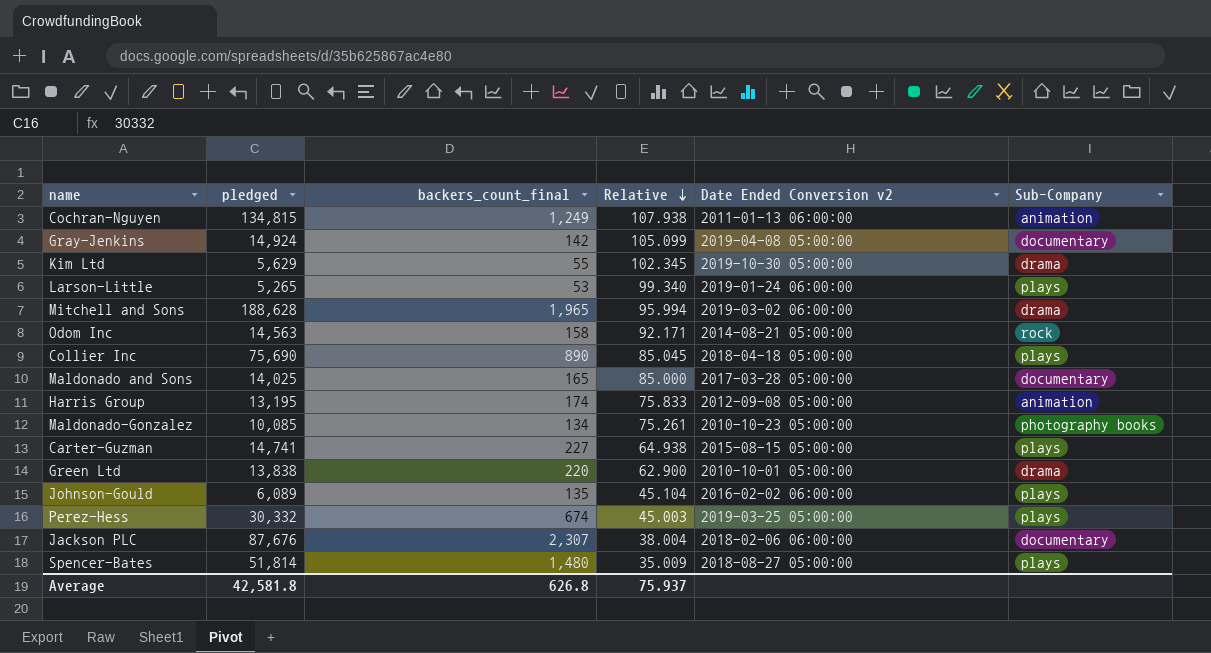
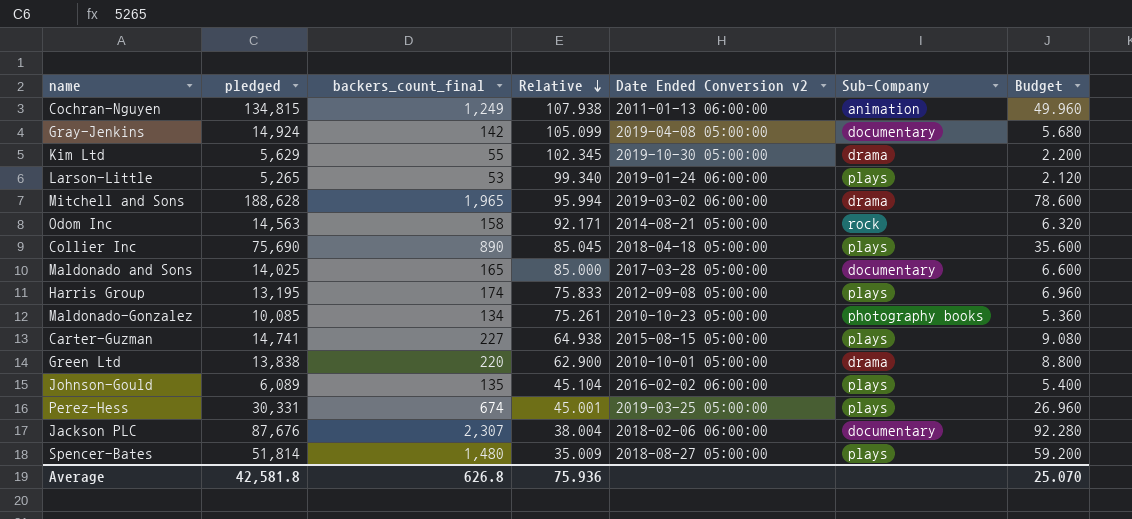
column Budget | formula: none -> [backers_count_final] * 0.04
Harris Group | Sub-Company: animation -> plays
Perez-Hess | pledged: 30,332 -> 30,331
Perez-Hess | Relative: 45.003 -> 45.001
Average | Relative: 75.937 -> 75.936

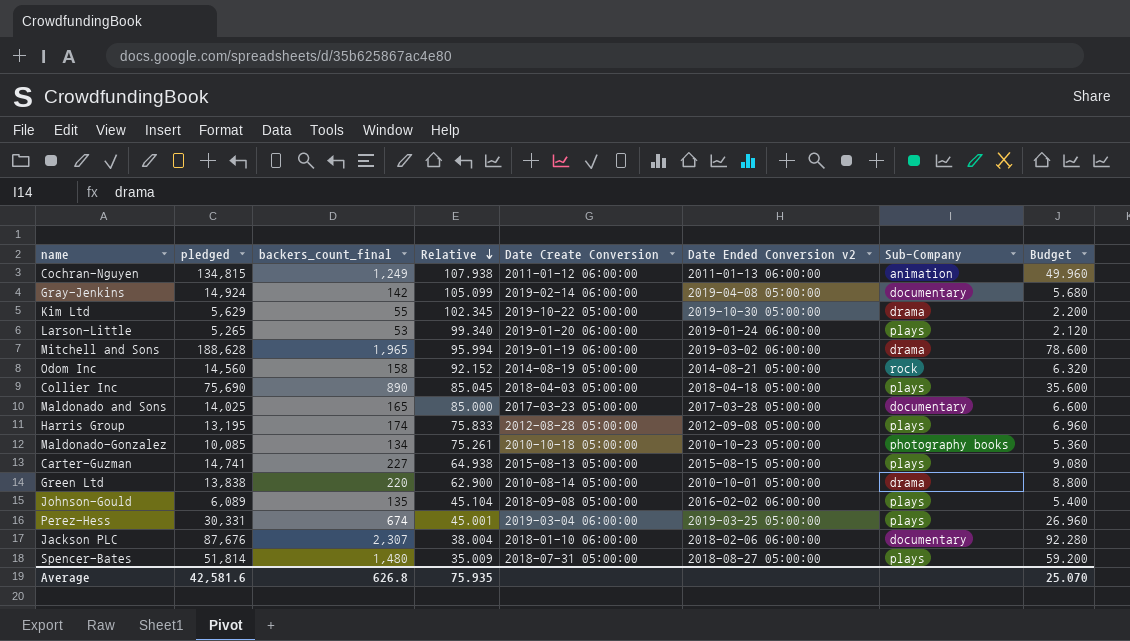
column Date Create Conversion | position: none -> 5
Odom Inc | pledged: 14,563 -> 14,560
Odom Inc | Relative: 92.171 -> 92.152
Average | pledged: 42,581.8 -> 42,581.6
Average | Relative: 75.936 -> 75.935

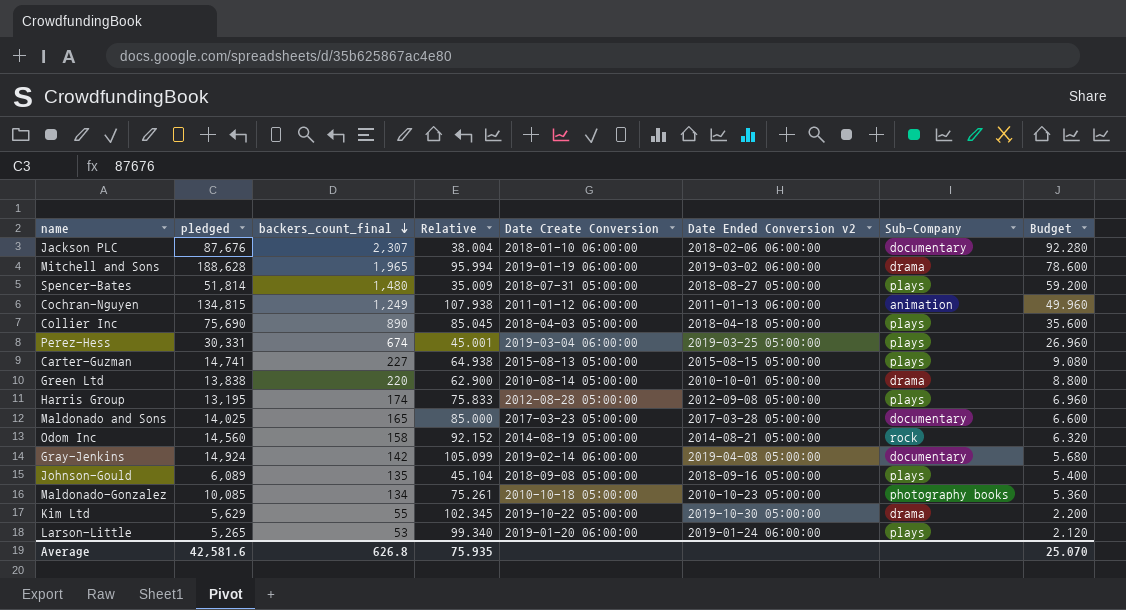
row order: Relative descending -> backers_count_final descending
Johnson-Gould | Date Ended Conversion v2: 2016-02-02 06:00:00 -> 2018-09-16 05:00:00

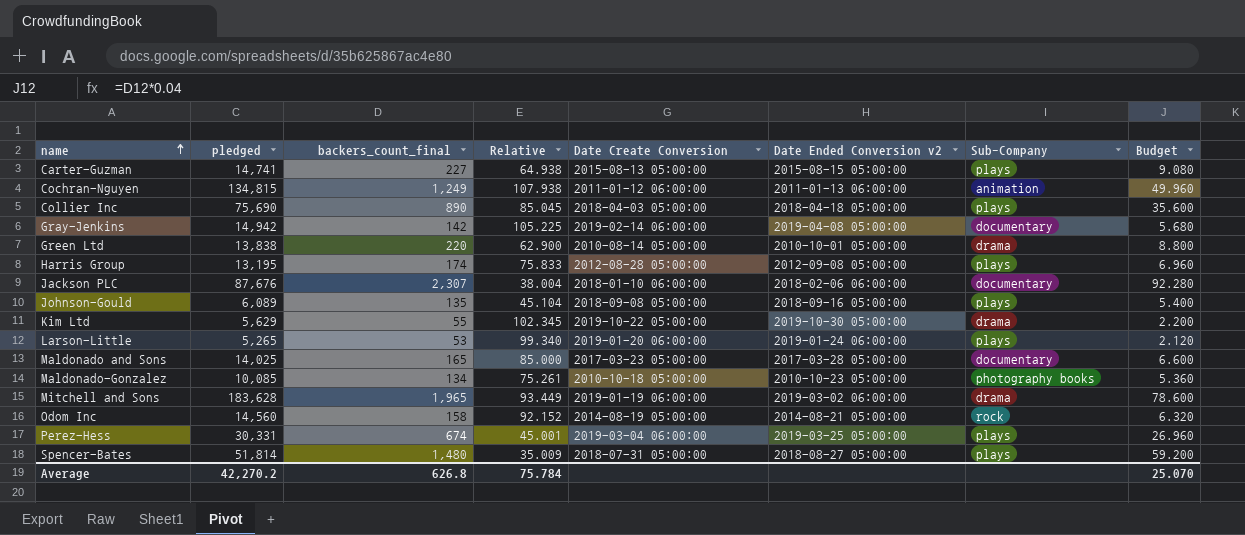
row order: backers_count_final descending -> name ascending
Gray-Jenkins | pledged: 14,924 -> 14,942
Gray-Jenkins | Relative: 105.099 -> 105.225
Mitchell and Sons | pledged: 188,628 -> 183,628
Mitchell and Sons | Relative: 95.994 -> 93.449
Average | pledged: 42,581.6 -> 42,270.2
Average | Relative: 75.935 -> 75.784

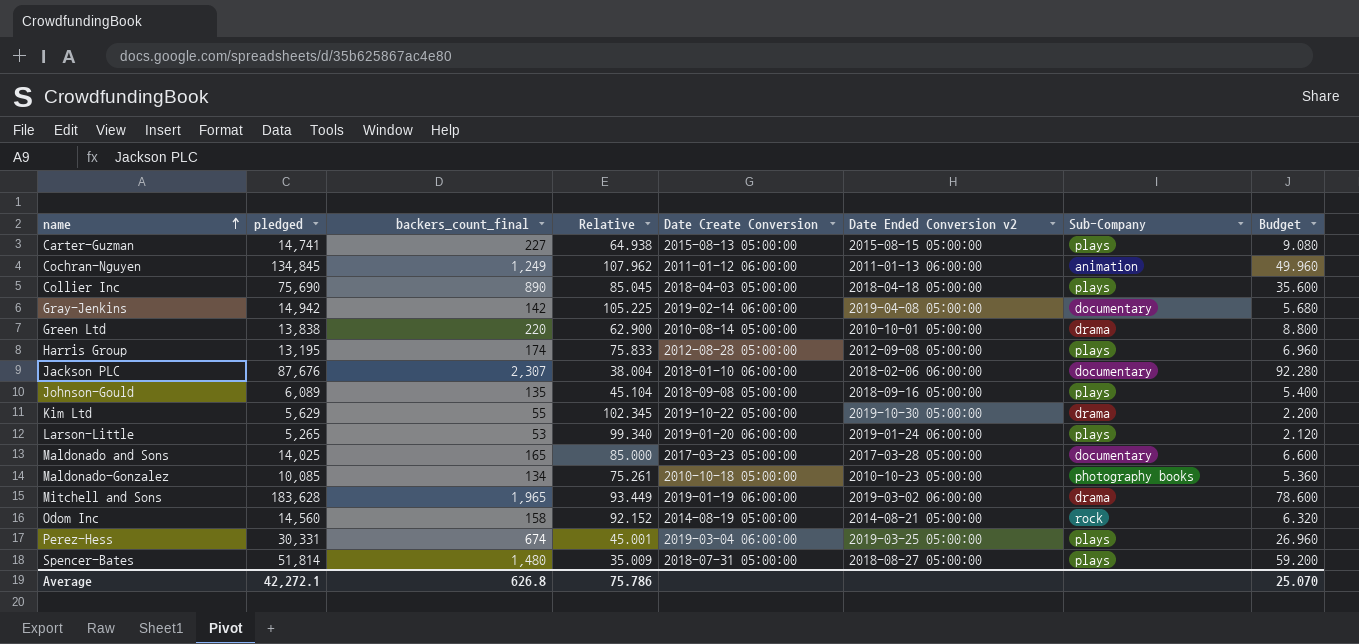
Cochran-Nguyen | pledged: 134,815 -> 134,845
Cochran-Nguyen | Relative: 107.938 -> 107.962
Average | pledged: 42,270.2 -> 42,272.1
Average | Relative: 75.784 -> 75.786

